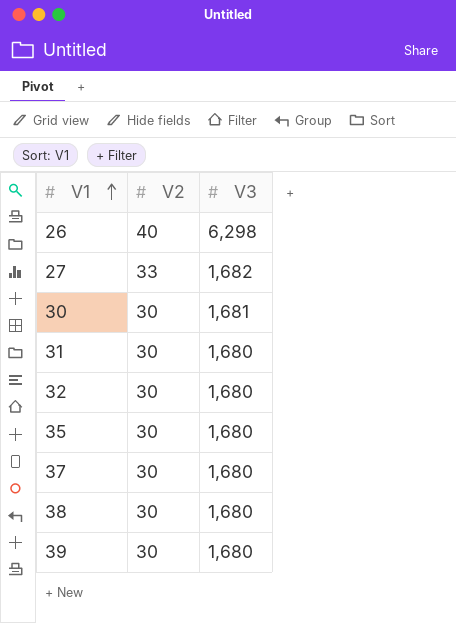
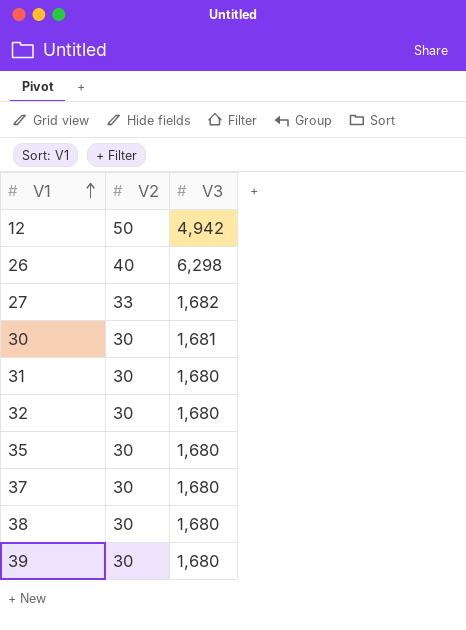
row 12: none -> 50 | 4,942

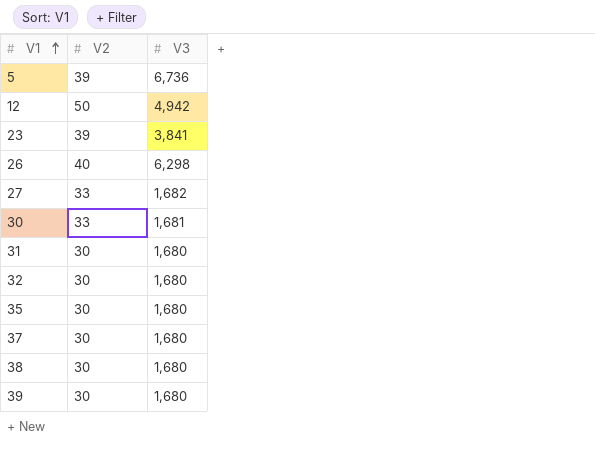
row 5: none -> 39 | 6,736
row 23: none -> 39 | 3,841
30 | V2: 30 -> 33

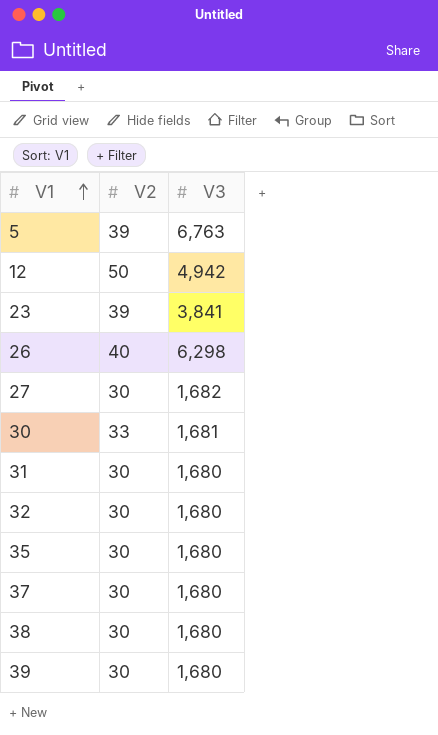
5 | V3: 6,736 -> 6,763
27 | V2: 33 -> 30

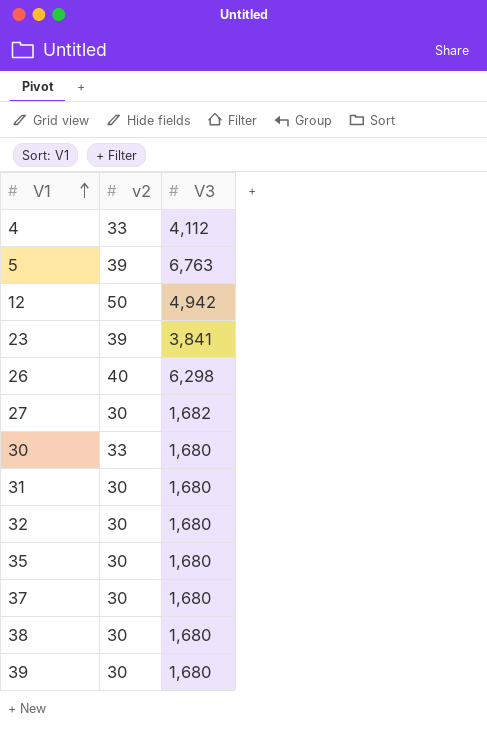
column name: V2 -> v2
row 4: none -> 33 | 4,112
30 | V3: 1,681 -> 1,680

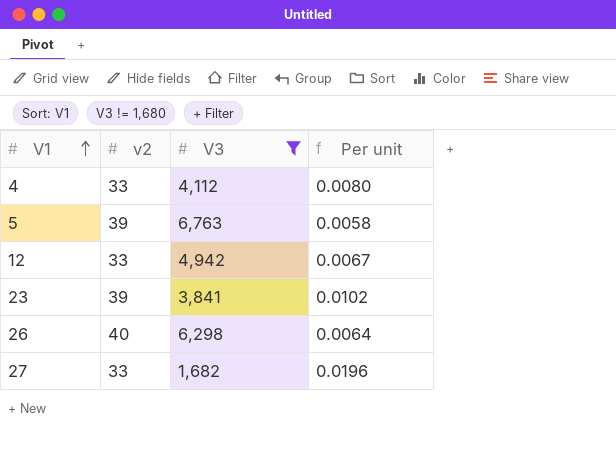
filter: none -> V3 != 1,680
column Per unit | formula: none -> [v2] / [V3]
12 | v2: 50 -> 33
27 | v2: 30 -> 33

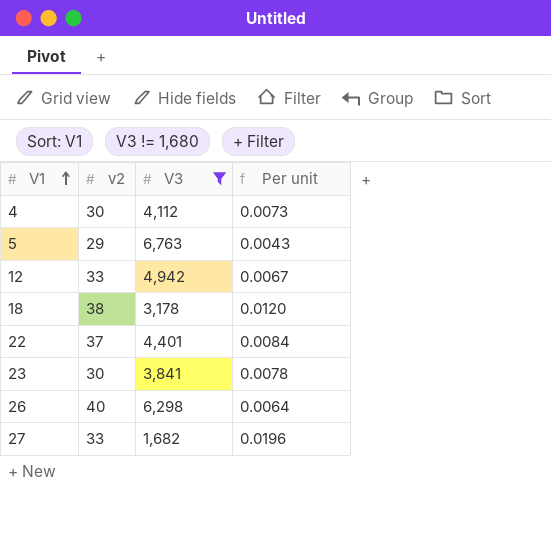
4 | v2: 33 -> 30
4 | Per unit: 0.0080 -> 0.0073
5 | v2: 39 -> 29
5 | Per unit: 0.0058 -> 0.0043
row 18: none -> 38 | 3,178 | 0.0120
row 22: none -> 37 | 4,401 | 0.0084
23 | v2: 39 -> 30
23 | Per unit: 0.0102 -> 0.0078

